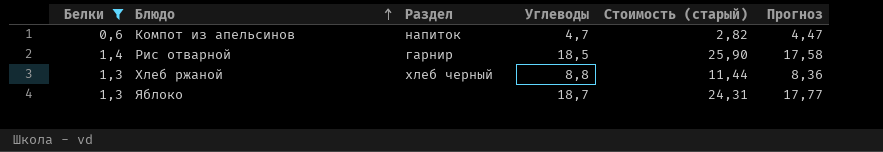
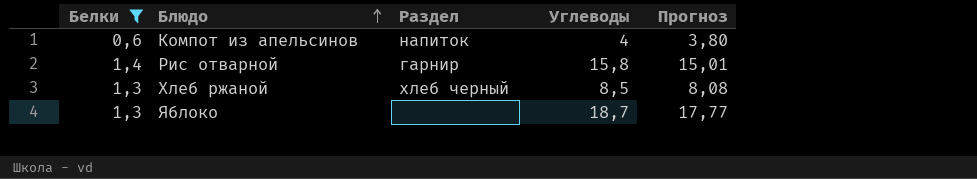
column Стоимость (старый) | formula: [Белки] * [Углеводы] -> none
Компот из апельсинов | Углеводы: 4,7 -> 4
Компот из апельсинов | Прогноз: 4,47 -> 3,80
Рис отварной | Углеводы: 18,5 -> 15,8
Рис отварной | Прогноз: 17,58 -> 15,01
Хлеб ржаной | Углеводы: 8,8 -> 8,5
Хлеб ржаной | Прогноз: 8,36 -> 8,08

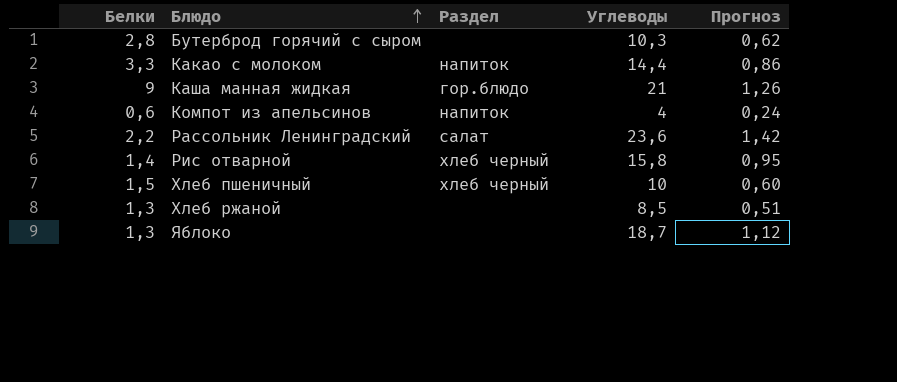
filter: Белки <= 1,4 -> none
column Прогноз | formula: [Углеводы] * 0,95 -> [Углеводы] * 0,06
Рис отварной | Раздел: гарнир -> хлеб черный
Хлеб ржаной | Раздел: хлеб черный -> none

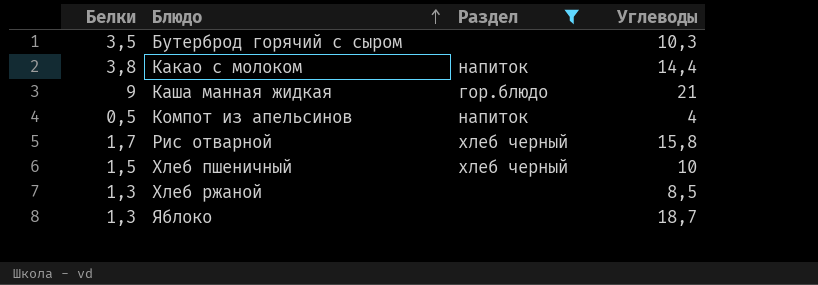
filter: none -> Раздел != салат
column Прогноз | formula: [Углеводы] * 0,06 -> none
Бутерброд горячий с сыром | Белки: 2,8 -> 3,5
Какао с молоком | Белки: 3,3 -> 3,8
Компот из апельсинов | Белки: 0,6 -> 0,5
Рис отварной | Белки: 1,4 -> 1,7

